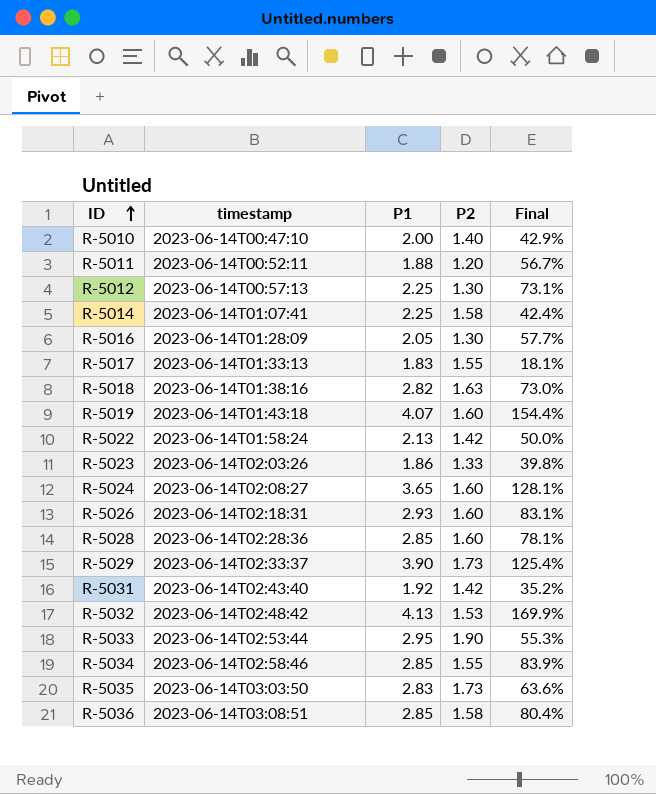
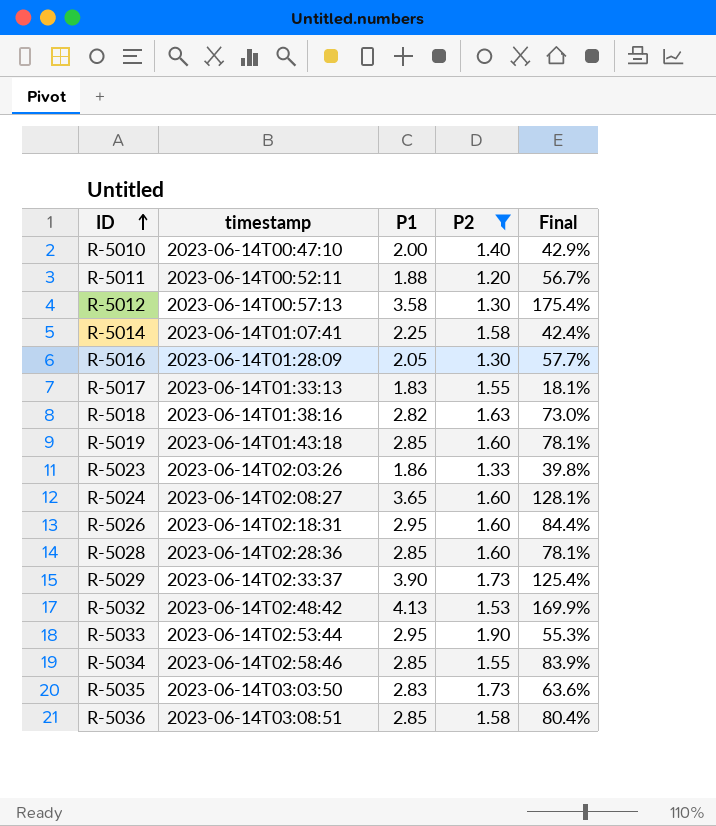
filter: none -> P2 != 1.42
R-5012 | P1: 2.25 -> 3.58
R-5012 | Final: 73.1% -> 175.4%
R-5019 | P1: 4.07 -> 2.85
R-5019 | Final: 154.4% -> 78.1%
R-5026 | P1: 2.93 -> 2.95
R-5026 | Final: 83.1% -> 84.4%

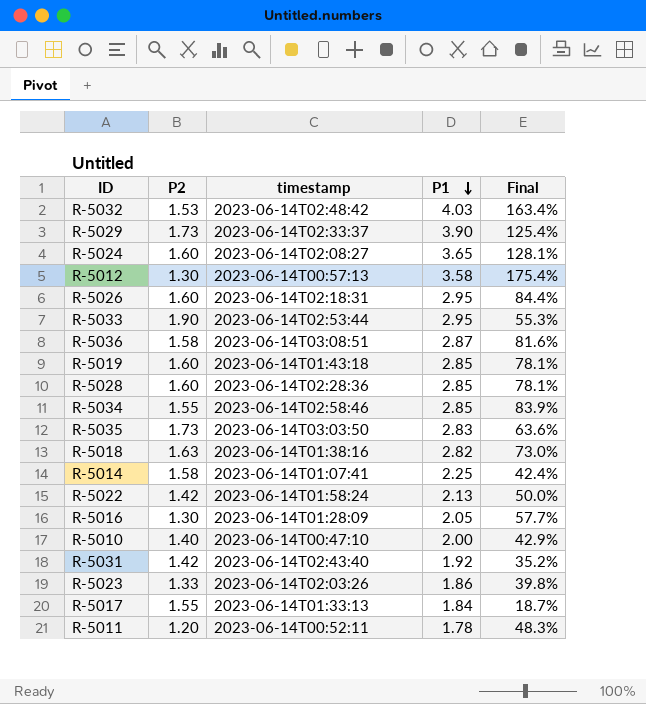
filter: P2 != 1.42 -> none
row order: ID ascending -> P1 descending
column P2 | position: 4 -> 2
R-5032 | P1: 4.13 -> 4.03
R-5032 | Final: 169.9% -> 163.4%
R-5036 | P1: 2.85 -> 2.87
R-5036 | Final: 80.4% -> 81.6%
R-5017 | P1: 1.83 -> 1.84
R-5017 | Final: 18.1% -> 18.7%
R-5011 | P1: 1.88 -> 1.78
R-5011 | Final: 56.7% -> 48.3%

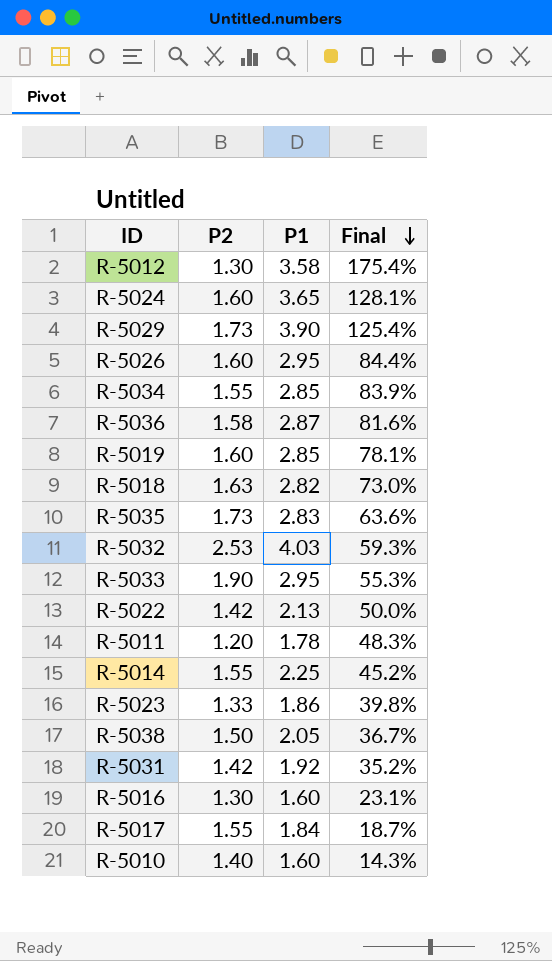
row order: P1 descending -> Final descending
column timestamp | position: 3 -> none
row R-5028: 1.60 | 2023-06-14T02:28:36 | 2.85 | 78.1% -> none
R-5032 | P2: 1.53 -> 2.53
R-5032 | Final: 163.4% -> 59.3%
R-5014 | P2: 1.58 -> 1.55
R-5014 | Final: 42.4% -> 45.2%
row R-5038: none -> 1.50 | 2.05 | 36.7%
R-5016 | P1: 2.05 -> 1.60
R-5016 | Final: 57.7% -> 23.1%
R-5010 | P1: 2.00 -> 1.60
R-5010 | Final: 42.9% -> 14.3%

